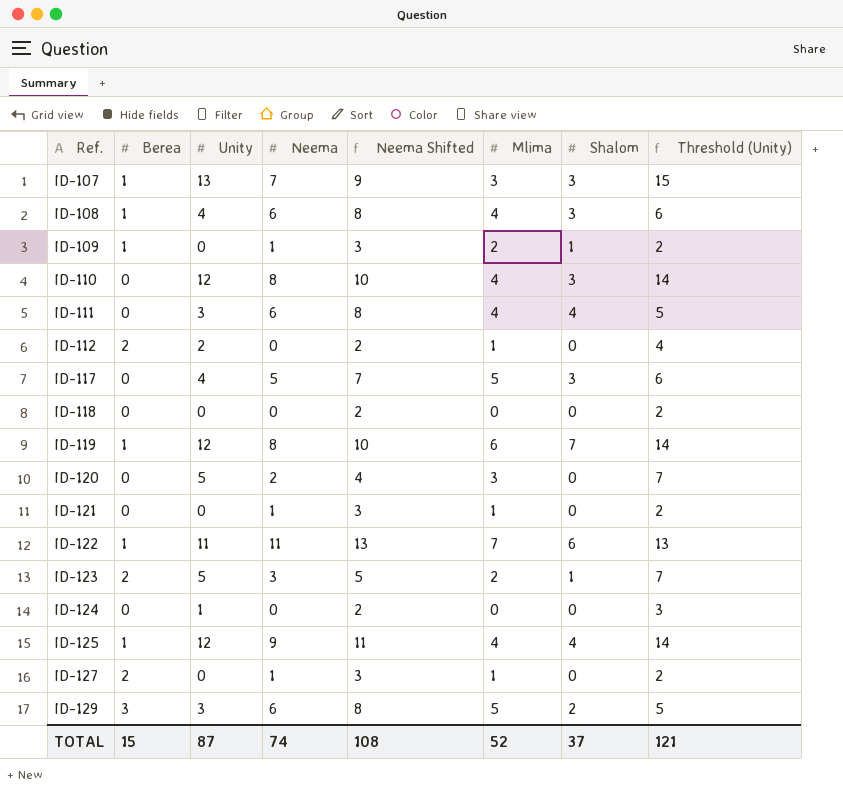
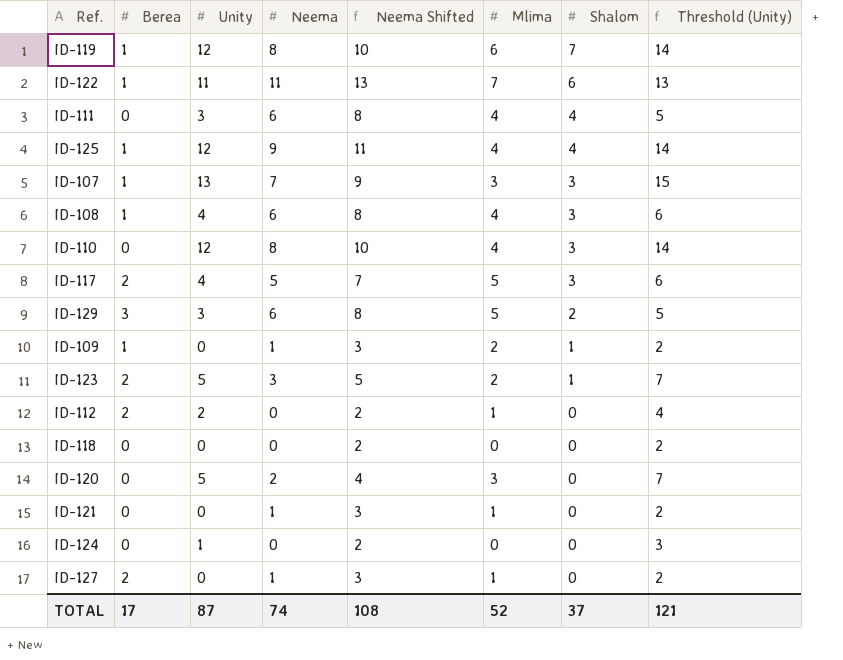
row order: Ref. ascending -> Shalom descending
ID-117 | Berea: 0 -> 2
TOTAL | Berea: 15 -> 17

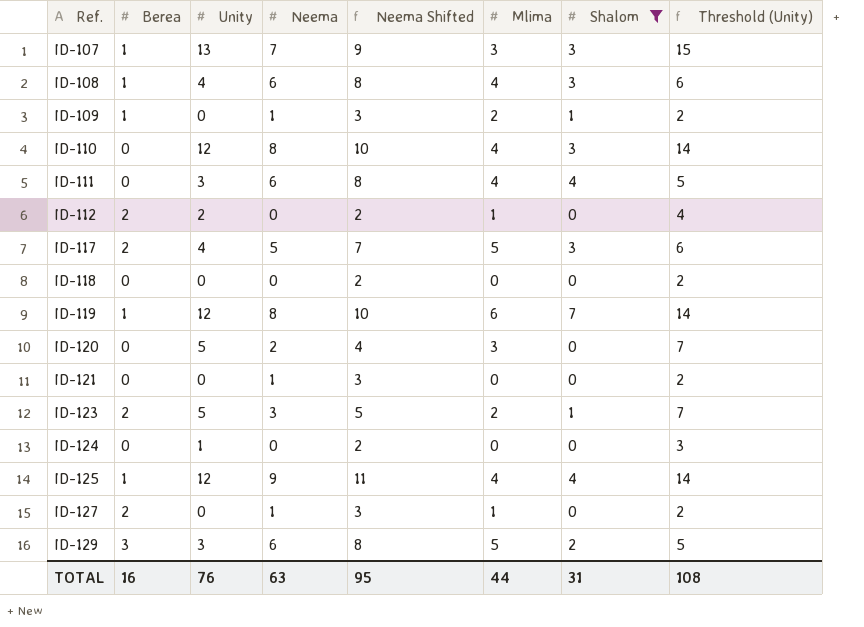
filter: none -> Shalom != 6
row order: Shalom descending -> Ref. ascending
ID-121 | Mlima: 1 -> 0
TOTAL | Berea: 17 -> 16
TOTAL | Unity: 87 -> 76
TOTAL | Neema: 74 -> 63
TOTAL | Neema Shifted: 108 -> 95
TOTAL | Mlima: 52 -> 44
TOTAL | Shalom: 37 -> 31
TOTAL | Threshold (Unity): 121 -> 108

